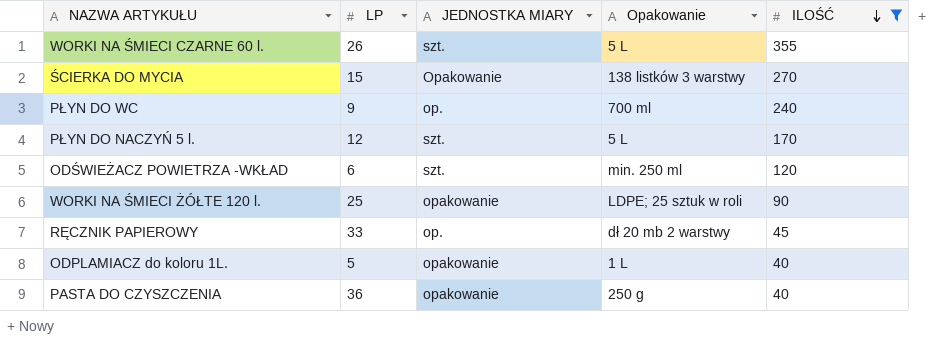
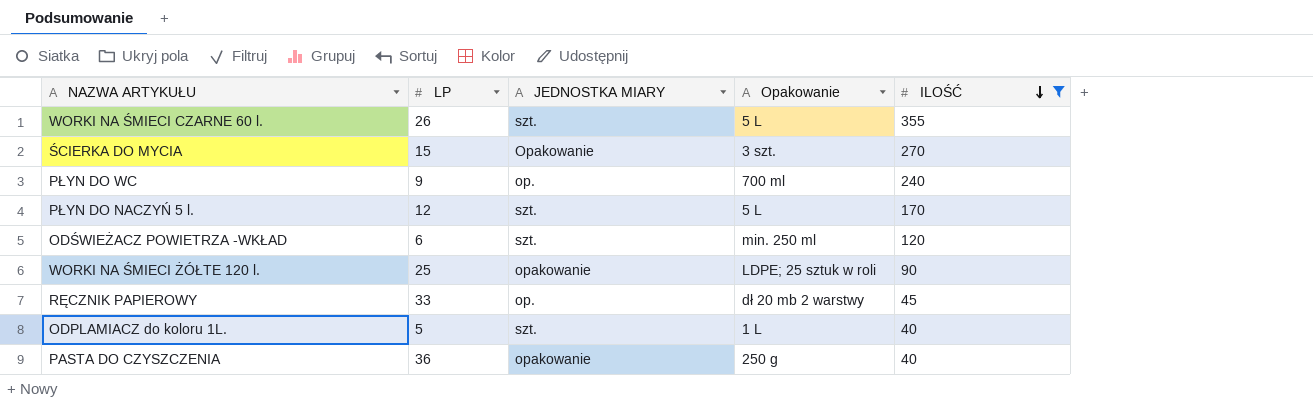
ŚCIERKA DO MYCIA | Opakowanie: 138 listków 3 warstwy -> 3 szt.
ODPLAMIACZ do koloru 1L. | JEDNOSTKA MIARY: opakowanie -> szt.

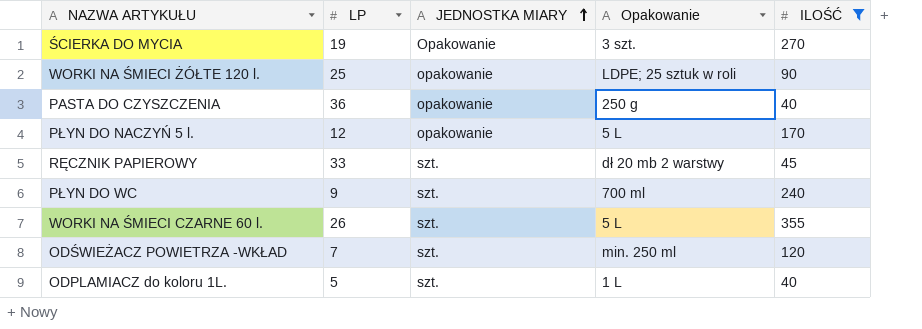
row order: ILOŚĆ descending -> JEDNOSTKA MIARY ascending
ŚCIERKA DO MYCIA | LP: 15 -> 19
PŁYN DO NACZYŃ 5 l. | JEDNOSTKA MIARY: szt. -> opakowanie
RĘCZNIK PAPIEROWY | JEDNOSTKA MIARY: op. -> szt.
PŁYN DO WC | JEDNOSTKA MIARY: op. -> szt.
ODŚWIEŻACZ POWIETRZA -WKŁAD | LP: 6 -> 7

